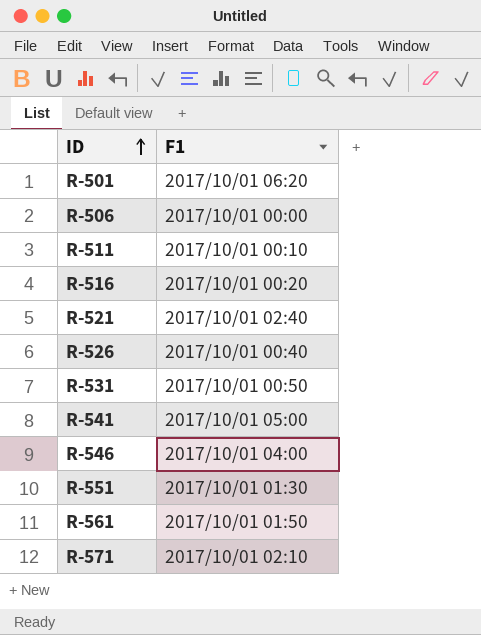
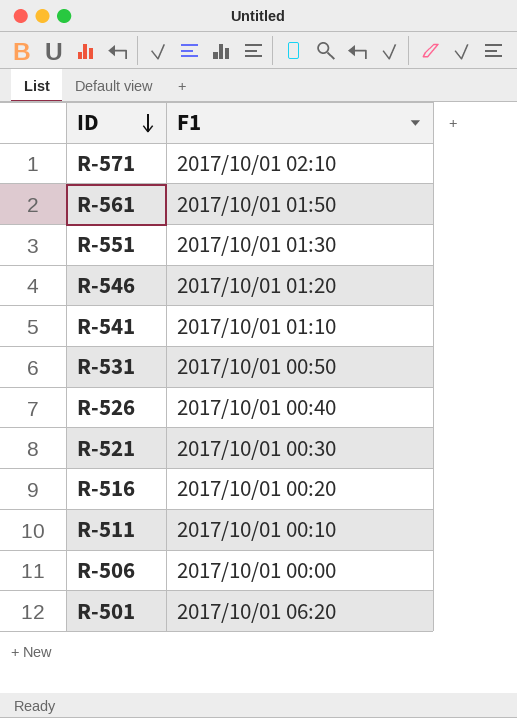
row order: ID ascending -> ID descending
R-546 | F1: 2017/10/01 04:00 -> 2017/10/01 01:20
R-541 | F1: 2017/10/01 05:00 -> 2017/10/01 01:10
R-521 | F1: 2017/10/01 02:40 -> 2017/10/01 00:30

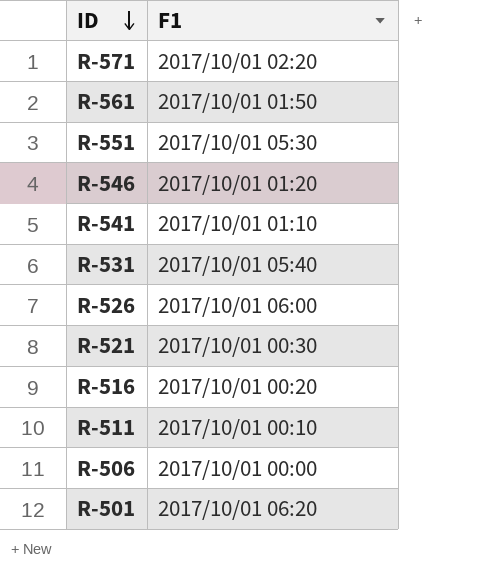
R-571 | F1: 2017/10/01 02:10 -> 2017/10/01 02:20
R-551 | F1: 2017/10/01 01:30 -> 2017/10/01 05:30
R-531 | F1: 2017/10/01 00:50 -> 2017/10/01 05:40
R-526 | F1: 2017/10/01 00:40 -> 2017/10/01 06:00

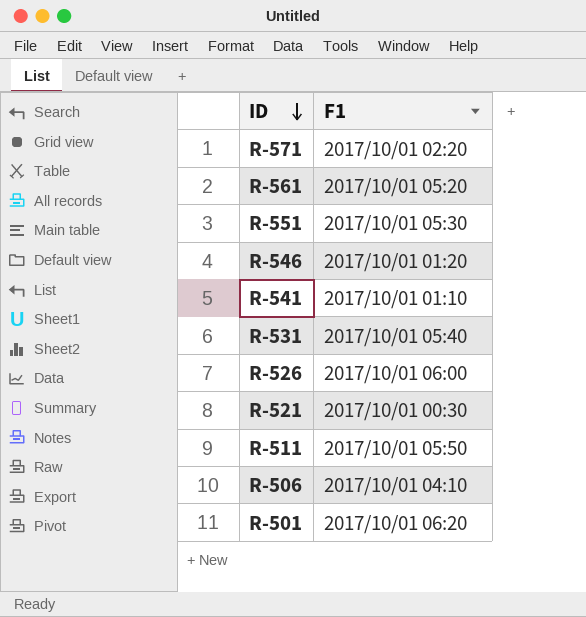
row R-516: 2017/10/01 00:20 -> none
R-561 | F1: 2017/10/01 01:50 -> 2017/10/01 05:20
R-511 | F1: 2017/10/01 00:10 -> 2017/10/01 05:50
R-506 | F1: 2017/10/01 00:00 -> 2017/10/01 04:10

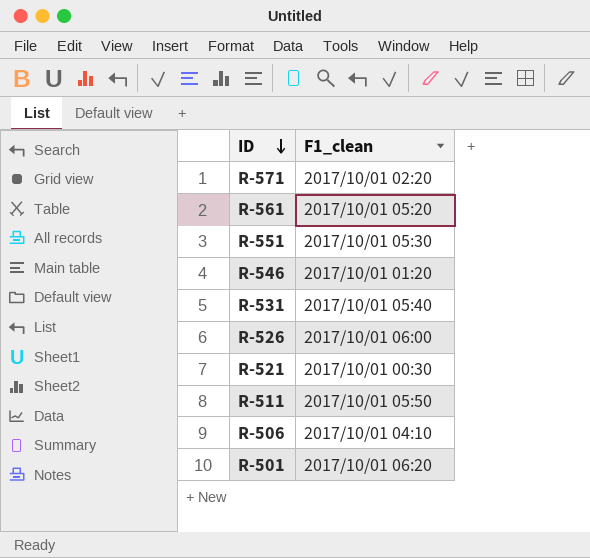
column name: F1 -> F1_clean
row R-541: 2017/10/01 01:10 -> none

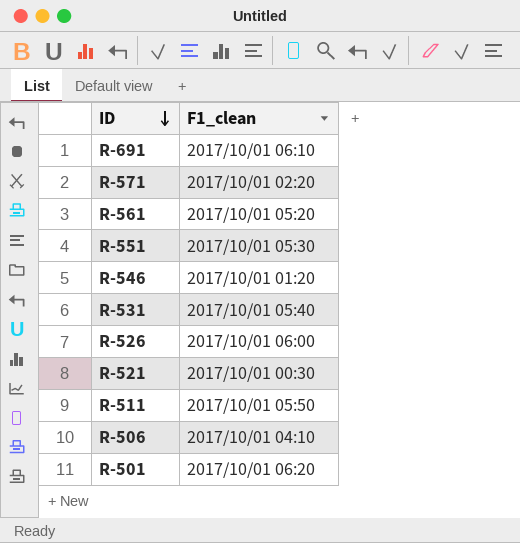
row R-691: none -> 2017/10/01 06:10

